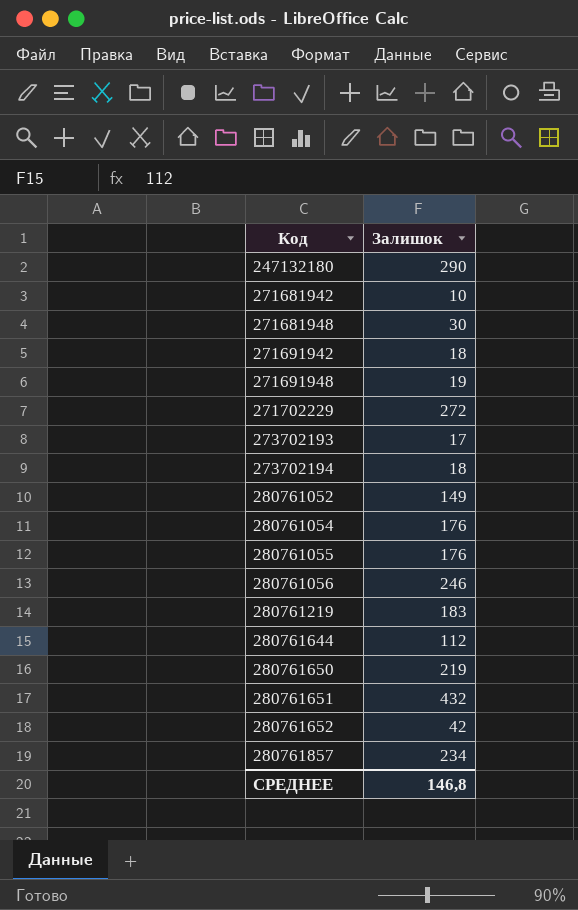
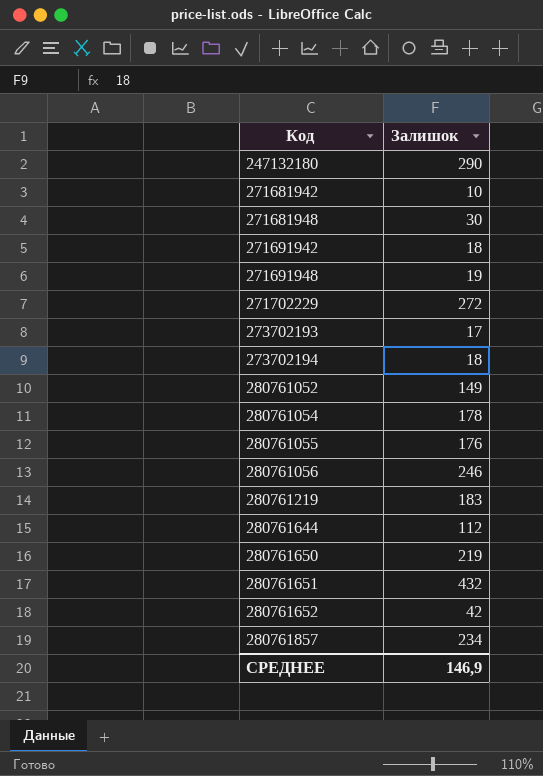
280761054 | Залишок: 176 -> 178
СРЕДНЕЕ | Залишок: 146,8 -> 146,9

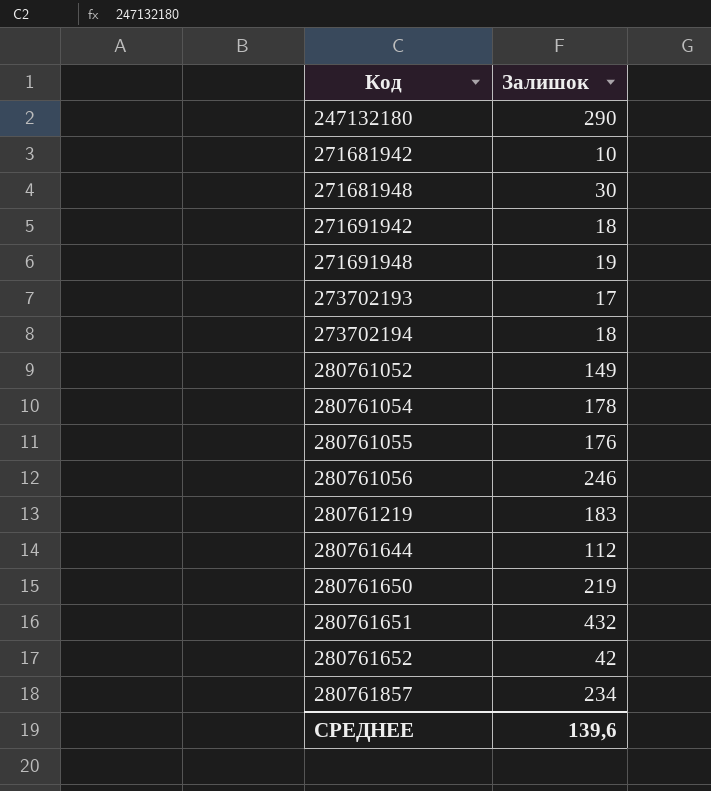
row 271702229: 272 -> none
СРЕДНЕЕ | Залишок: 146,9 -> 139,6

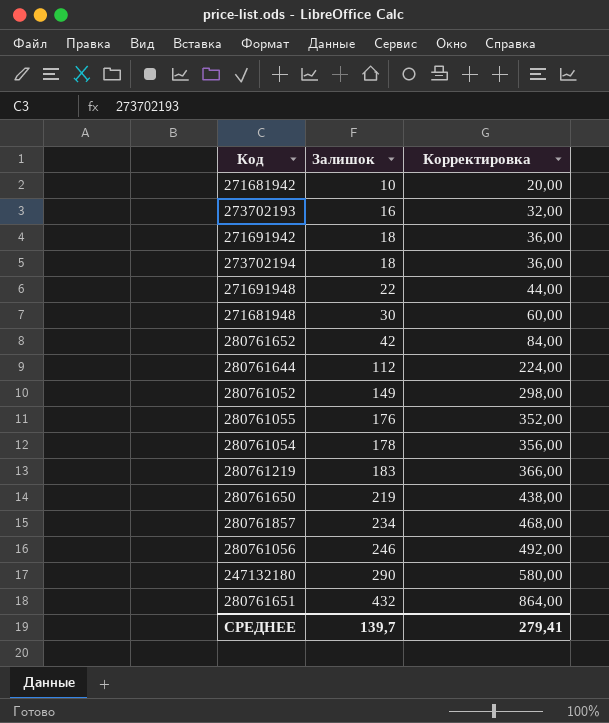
row order: Код ascending -> Залишок ascending
column Корректировка | formula: none -> [Залишок] * 2
273702193 | Залишок: 17 -> 16
271691948 | Залишок: 19 -> 22
СРЕДНЕЕ | Залишок: 139,6 -> 139,7

